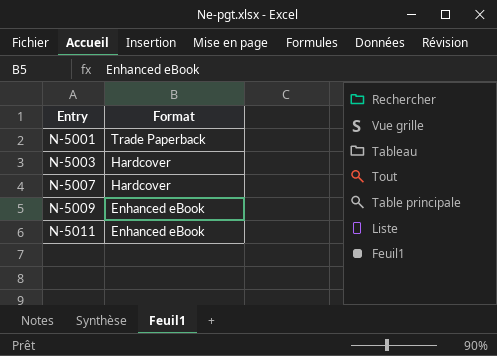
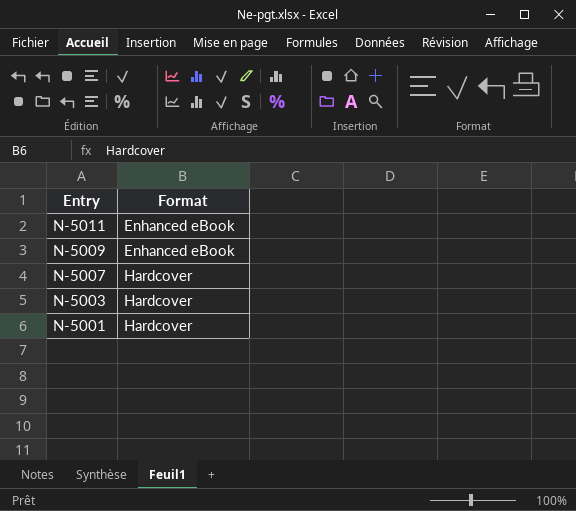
row order: Entry ascending -> Entry descending
N-5001 | Format: Trade Paperback -> Hardcover

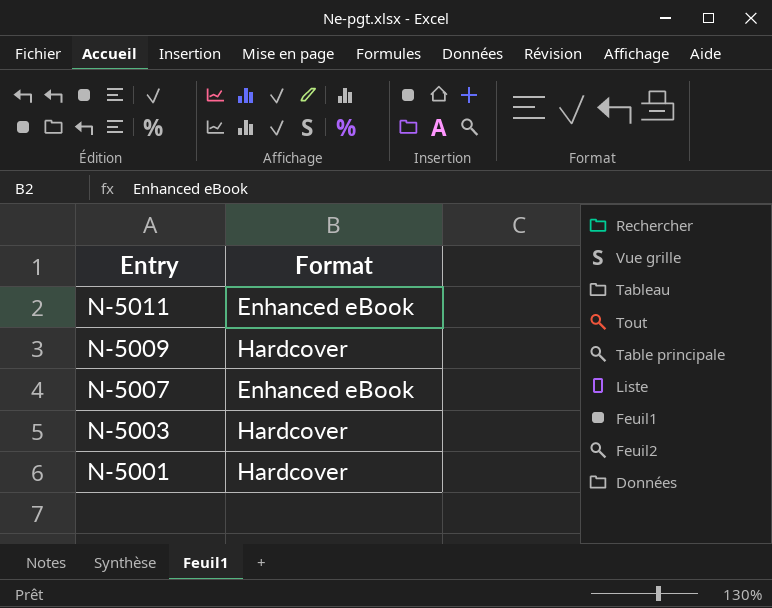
N-5009 | Format: Enhanced eBook -> Hardcover
N-5007 | Format: Hardcover -> Enhanced eBook

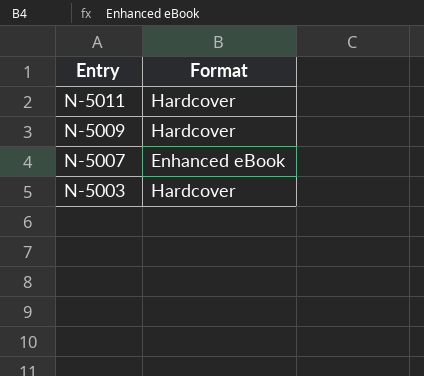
row N-5001: Hardcover -> none
N-5011 | Format: Enhanced eBook -> Hardcover

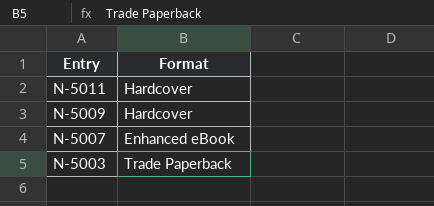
N-5003 | Format: Hardcover -> Trade Paperback

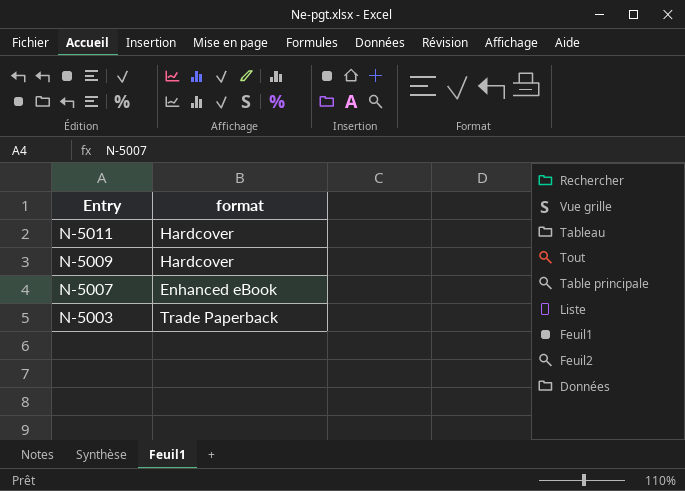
column name: Format -> format

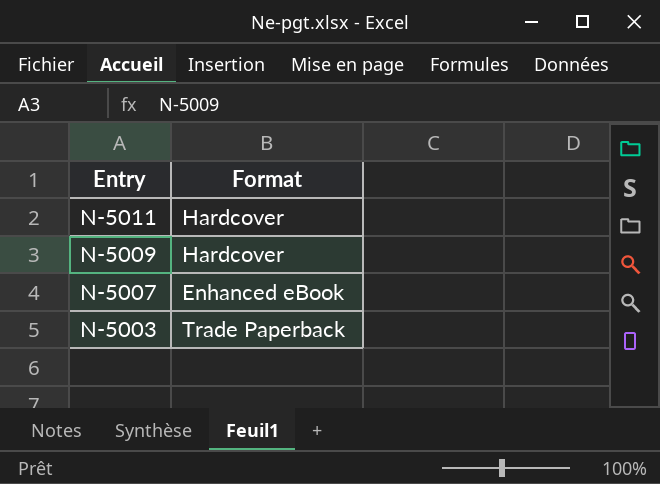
column name: format -> Format

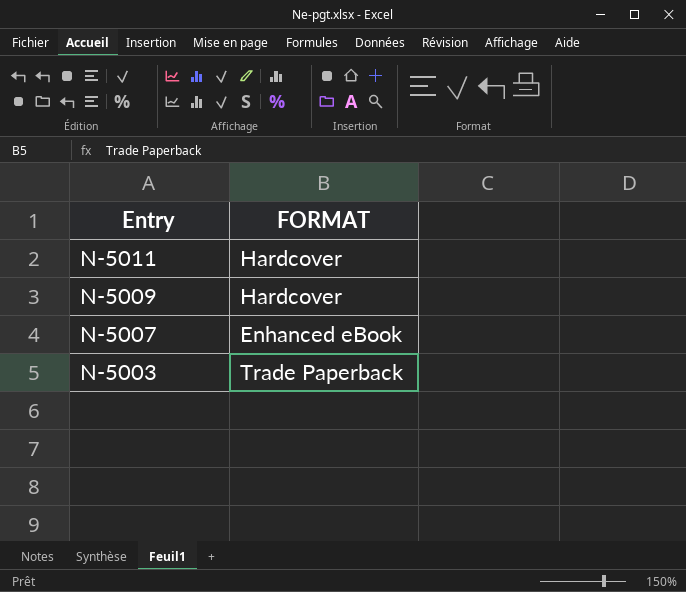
column name: Format -> FORMAT

